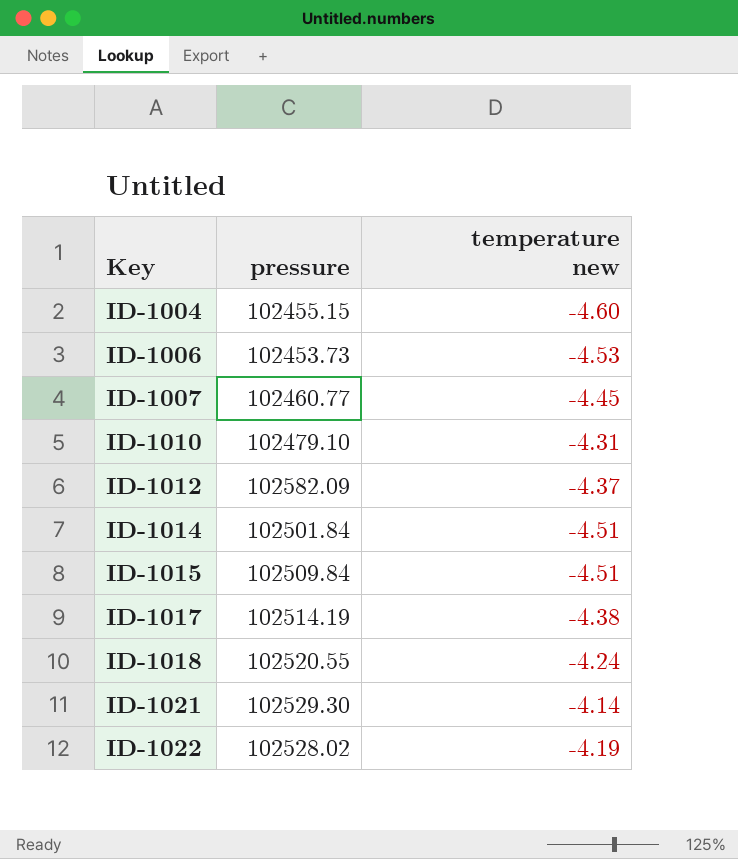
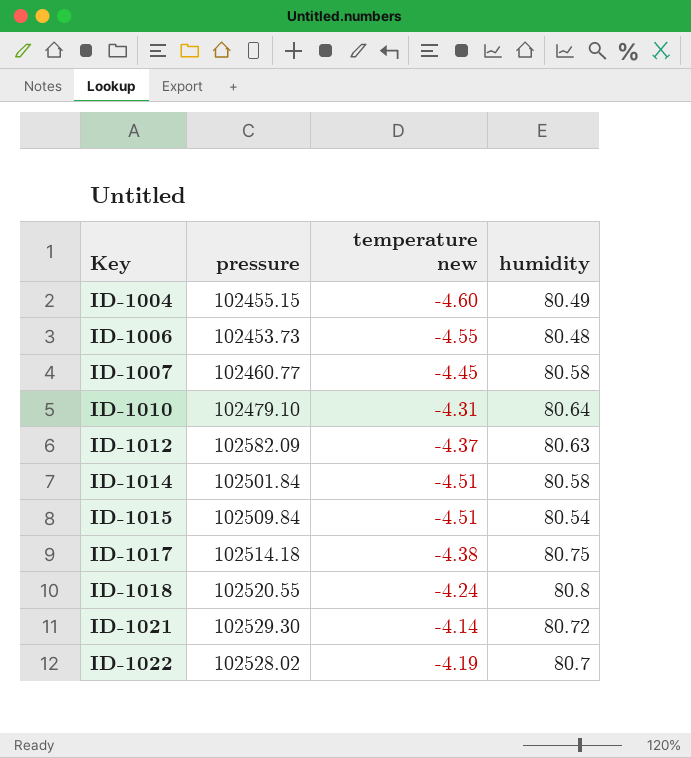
column humidity | position: none -> 4
ID-1006 | temperature new: -4.53 -> -4.55
ID-1017 | pressure: 102514.19 -> 102514.18

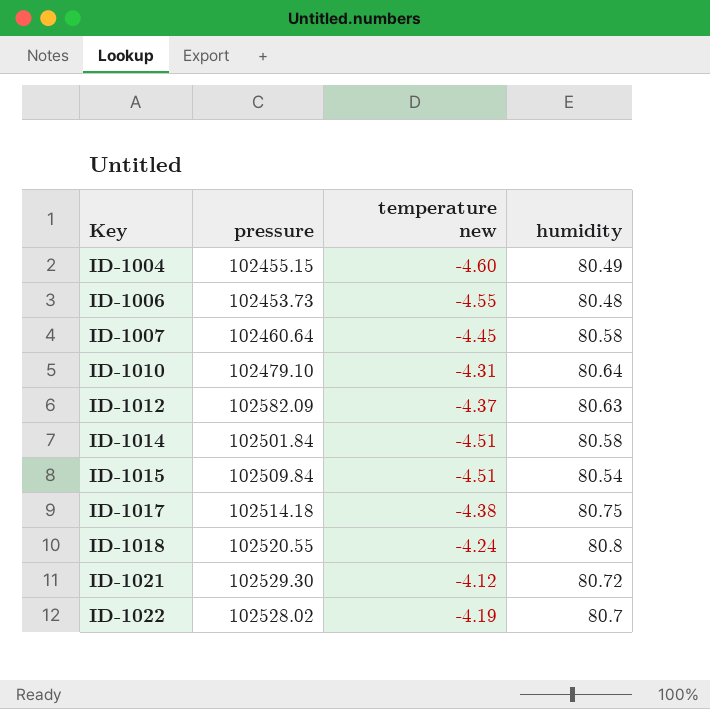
ID-1007 | pressure: 102460.77 -> 102460.64
ID-1021 | temperature new: -4.14 -> -4.12

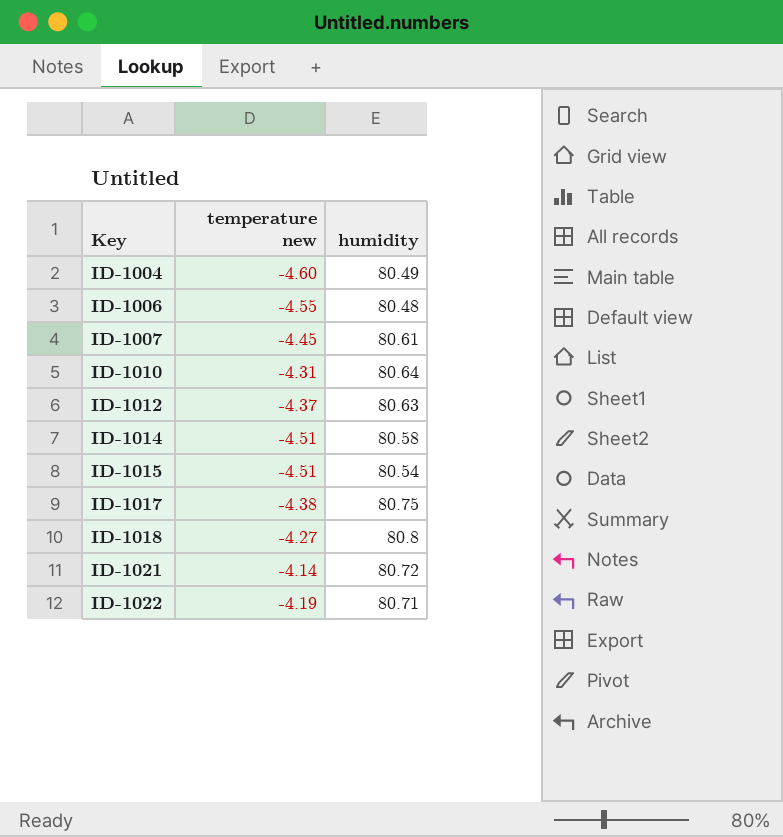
column pressure | position: 2 -> none
ID-1007 | humidity: 80.58 -> 80.61
ID-1018 | temperature new: -4.24 -> -4.27
ID-1021 | temperature new: -4.12 -> -4.14
ID-1022 | humidity: 80.7 -> 80.71

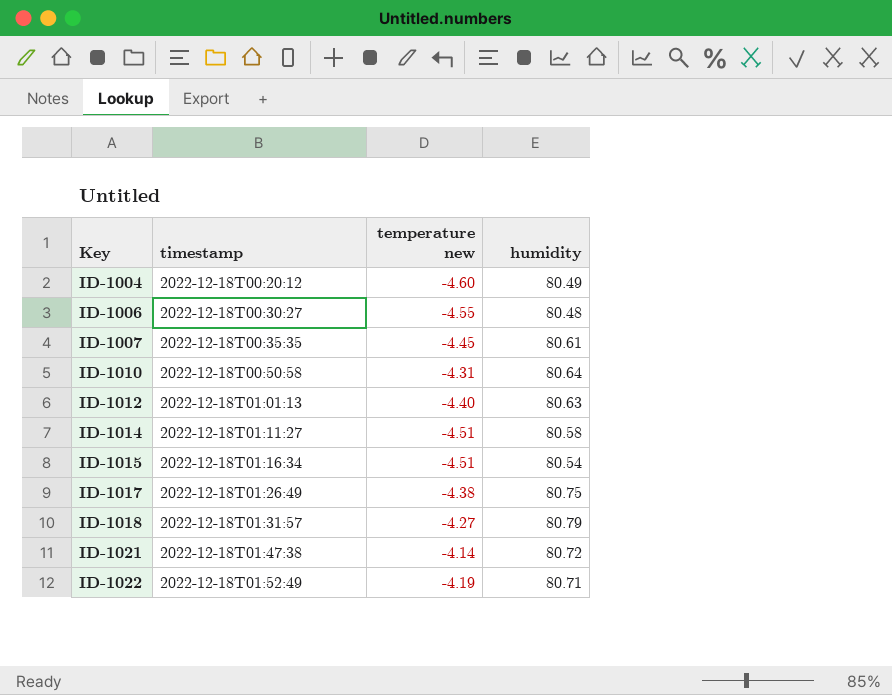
column timestamp | position: none -> 2
ID-1012 | temperature new: -4.37 -> -4.40
ID-1018 | humidity: 80.8 -> 80.79

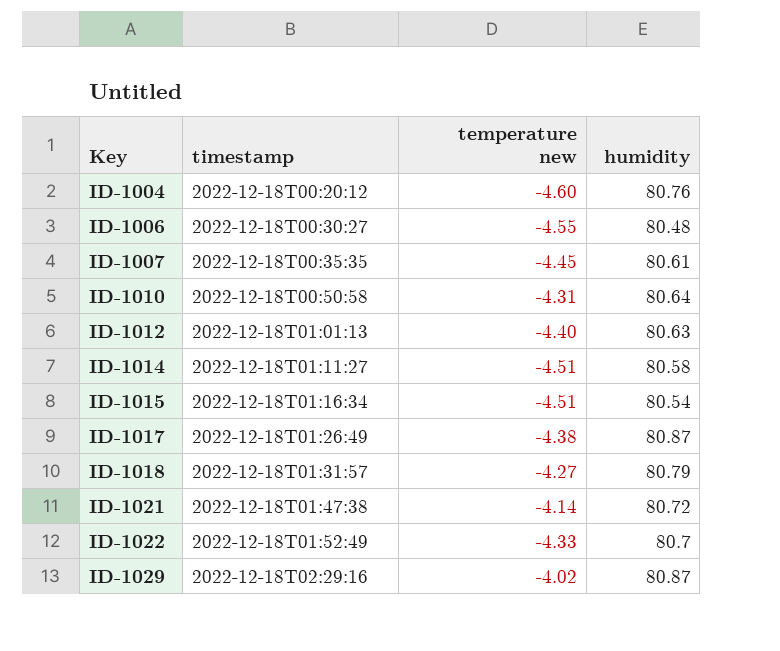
ID-1004 | humidity: 80.49 -> 80.76
ID-1017 | humidity: 80.75 -> 80.87
ID-1022 | temperature new: -4.19 -> -4.33
ID-1022 | humidity: 80.71 -> 80.7
row ID-1029: none -> 2022-12-18T02:29:16 | -4.02 | 80.87

